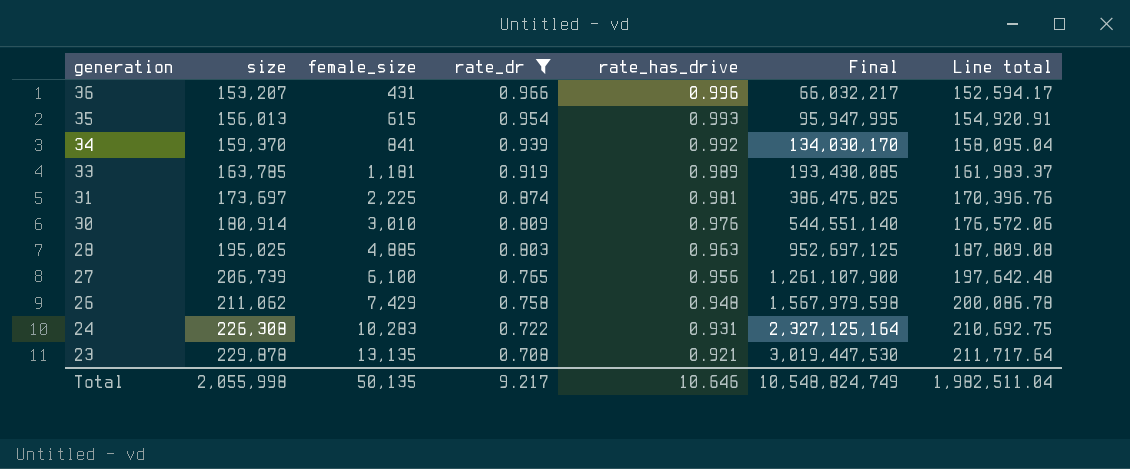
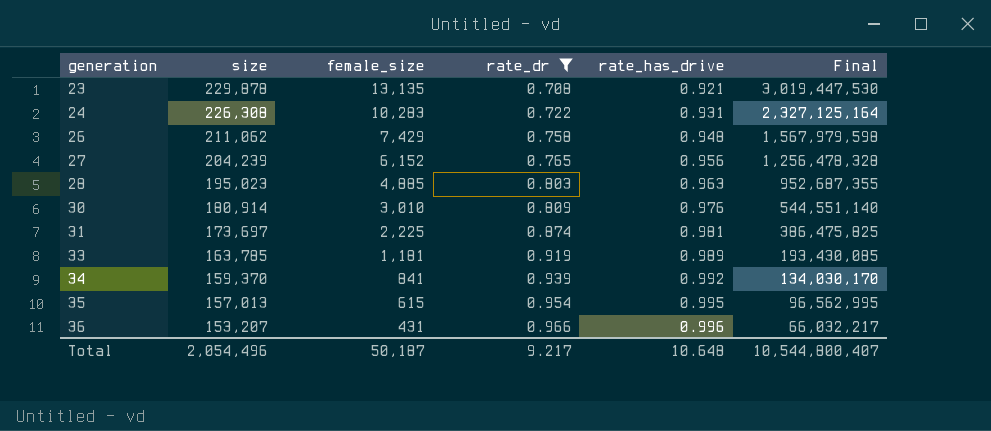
row order: generation descending -> generation ascending
column Line total | formula: [size] * [rate_has_drive] -> none
27 | size: 206,739 -> 204,239
27 | female_size: 6,100 -> 6,152
27 | Final: 1,261,107,900 -> 1,256,478,328
28 | size: 195,025 -> 195,023
28 | Final: 952,697,125 -> 952,687,355
35 | size: 156,013 -> 157,013
35 | rate_has_drive: 0.993 -> 0.995
35 | Final: 95,947,995 -> 96,562,995
Total | size: 2,055,998 -> 2,054,496
Total | female_size: 50,135 -> 50,187
Total | rate_has_drive: 10.646 -> 10.648
Total | Final: 10,548,824,749 -> 10,544,800,407

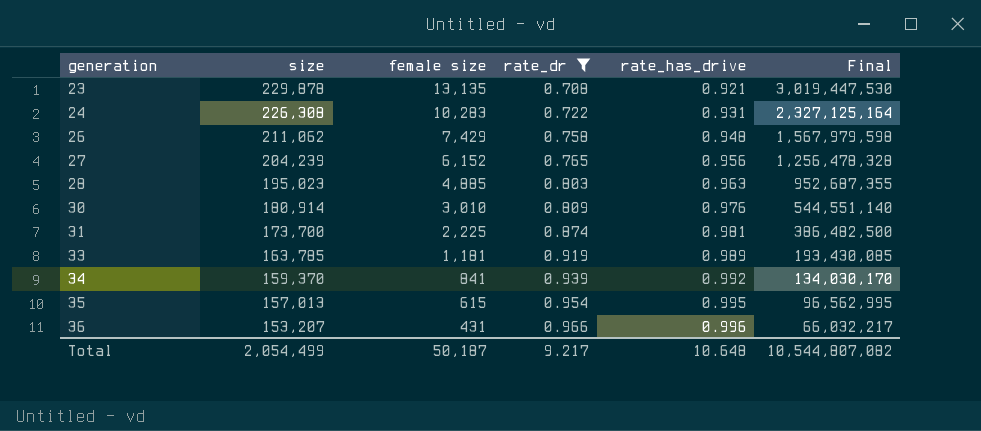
column name: female_size -> female size
31 | size: 173,697 -> 173,700
31 | Final: 386,475,825 -> 386,482,500
Total | size: 2,054,496 -> 2,054,499
Total | Final: 10,544,800,407 -> 10,544,807,082

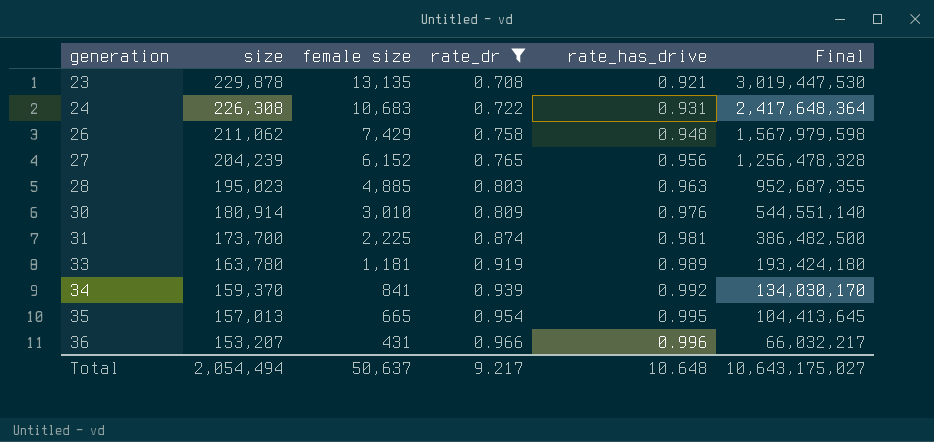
24 | female size: 10,283 -> 10,683
24 | Final: 2,327,125,164 -> 2,417,648,364
33 | size: 163,785 -> 163,780
33 | Final: 193,430,085 -> 193,424,180
35 | female size: 615 -> 665
35 | Final: 96,562,995 -> 104,413,645
Total | size: 2,054,499 -> 2,054,494
Total | female size: 50,187 -> 50,637
Total | Final: 10,544,807,082 -> 10,643,175,027

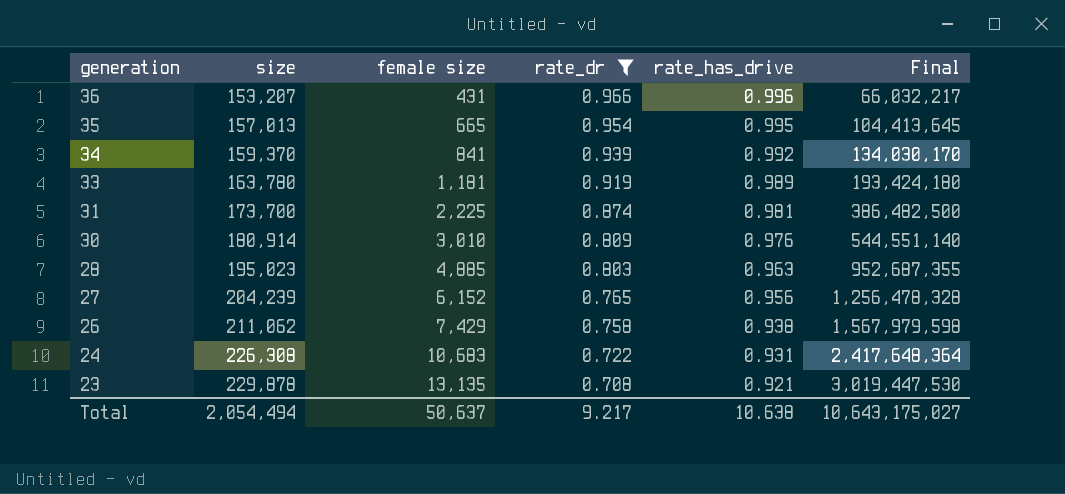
row order: generation ascending -> generation descending
26 | rate_has_drive: 0.948 -> 0.938
Total | rate_has_drive: 10.648 -> 10.638

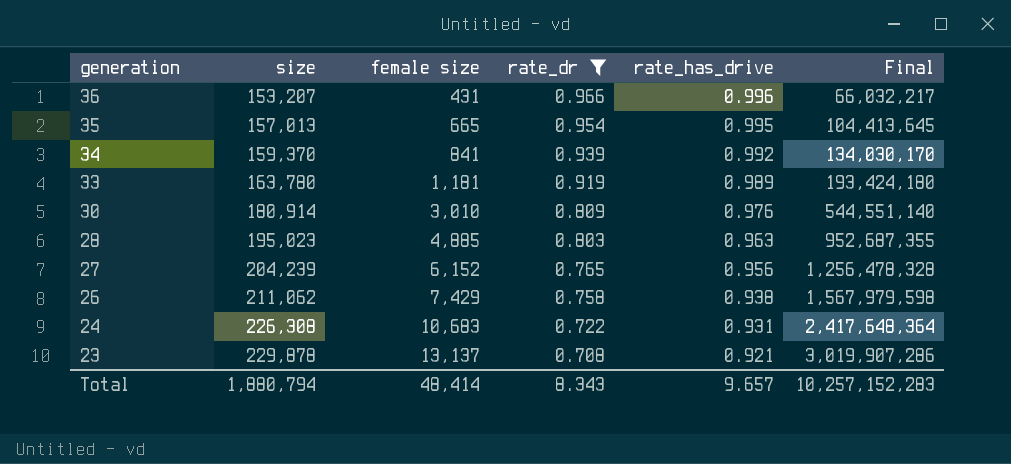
row 31: 173,700 | 2,225 | 0.874 | 0.981 | 386,482,500 -> none
23 | female size: 13,135 -> 13,137
23 | Final: 3,019,447,530 -> 3,019,907,286
Total | size: 2,054,494 -> 1,880,794
Total | female size: 50,637 -> 48,414
Total | rate_dr: 9.217 -> 8.343
Total | rate_has_drive: 10.638 -> 9.657
Total | Final: 10,643,175,027 -> 10,257,152,283

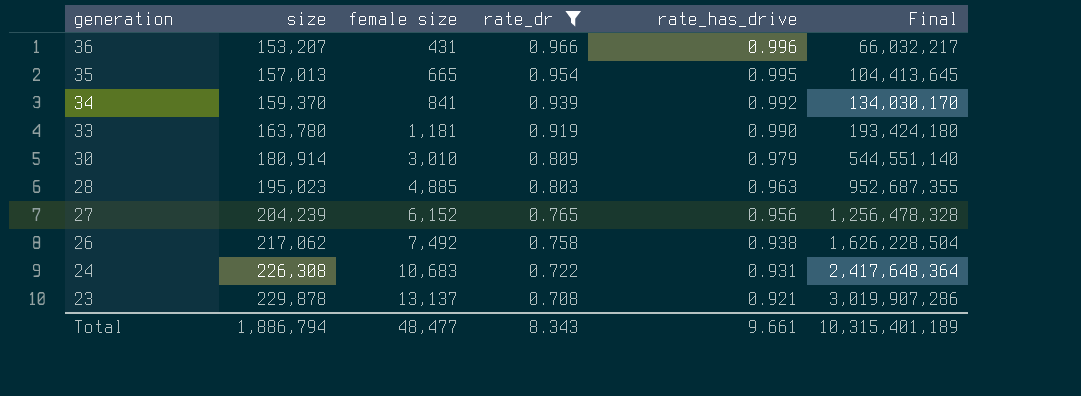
33 | rate_has_drive: 0.989 -> 0.990
30 | rate_has_drive: 0.976 -> 0.979
26 | size: 211,062 -> 217,062
26 | female size: 7,429 -> 7,492
26 | Final: 1,567,979,598 -> 1,626,228,504
Total | size: 1,880,794 -> 1,886,794
Total | female size: 48,414 -> 48,477
Total | rate_has_drive: 9.657 -> 9.661
Total | Final: 10,257,152,283 -> 10,315,401,189

